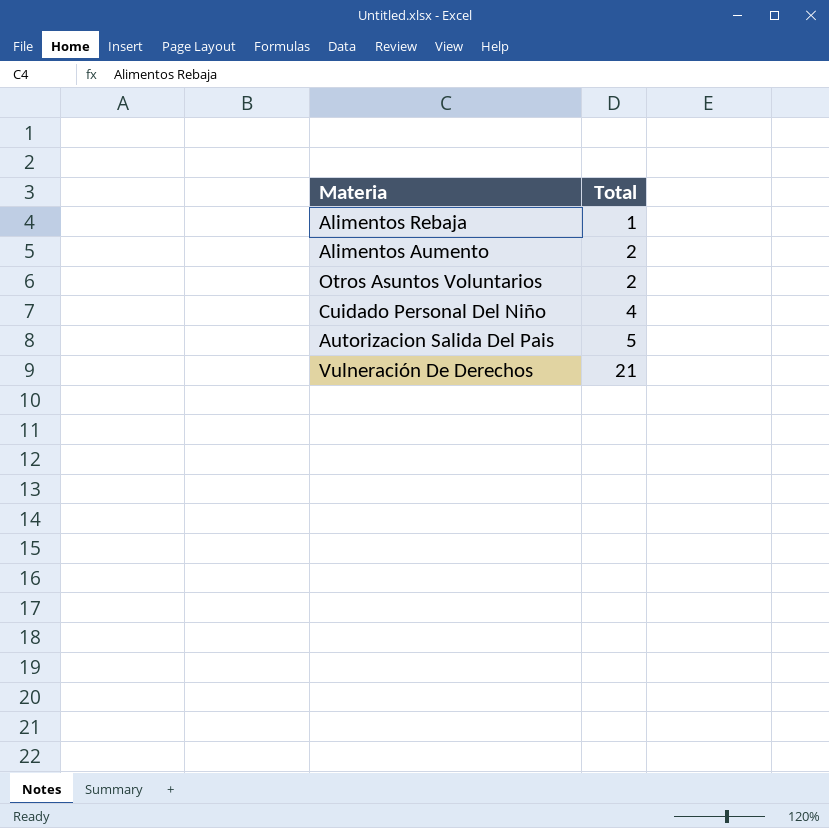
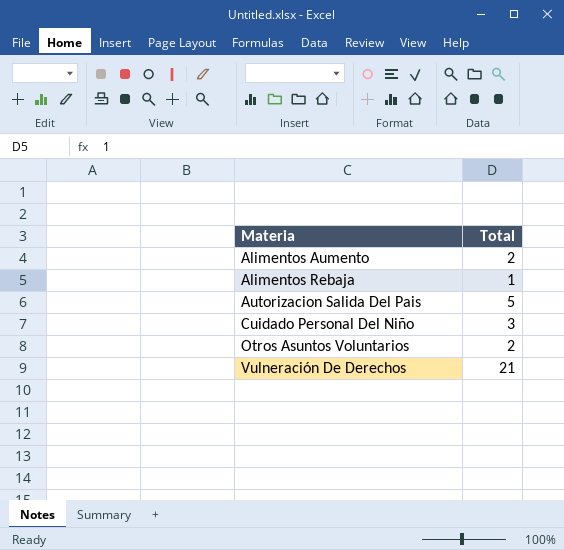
row order: Total ascending -> Materia ascending
Cuidado Personal Del Niño | Total: 4 -> 3

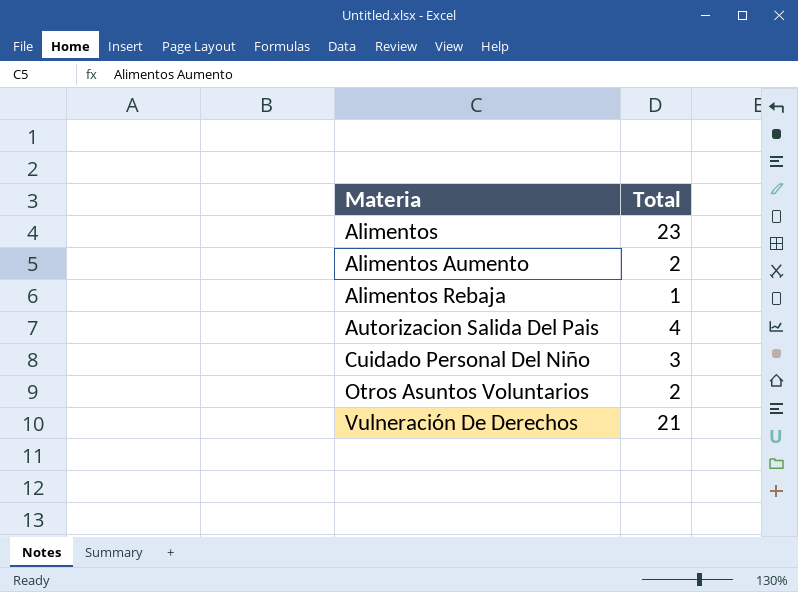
row Alimentos: none -> 23
Autorizacion Salida Del Pais | Total: 5 -> 4

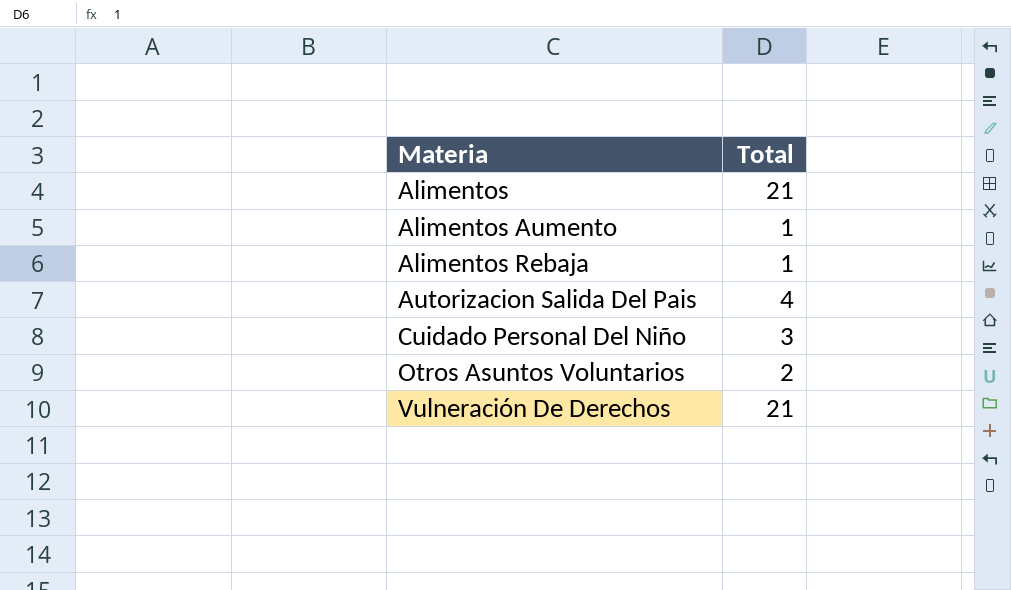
Alimentos | Total: 23 -> 21
Alimentos Aumento | Total: 2 -> 1

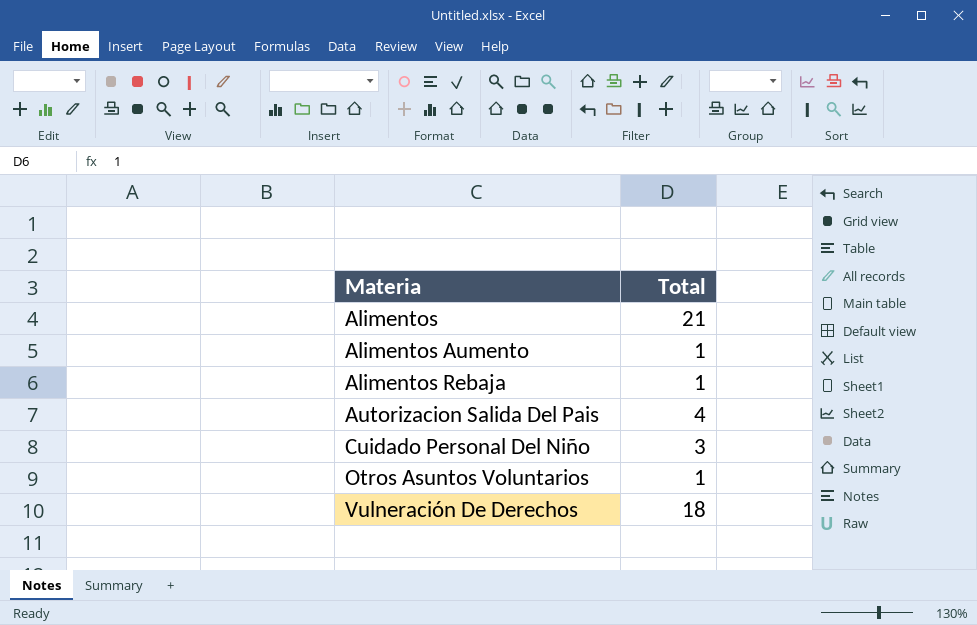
Otros Asuntos Voluntarios | Total: 2 -> 1
Vulneración De Derechos | Total: 21 -> 18

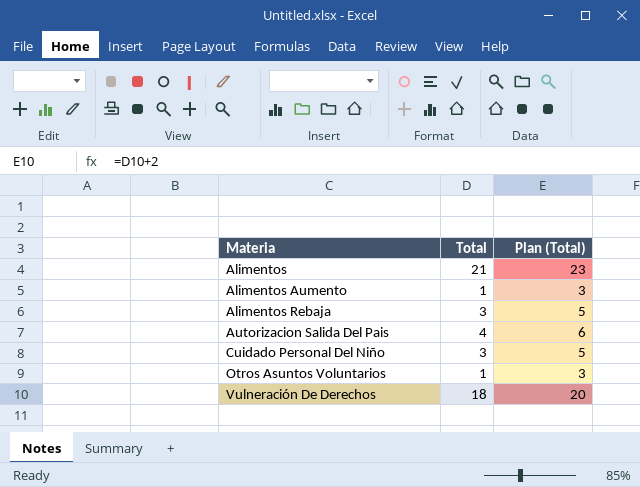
column Plan (Total) | formula: none -> [Total] + 2
Alimentos Rebaja | Total: 1 -> 3

